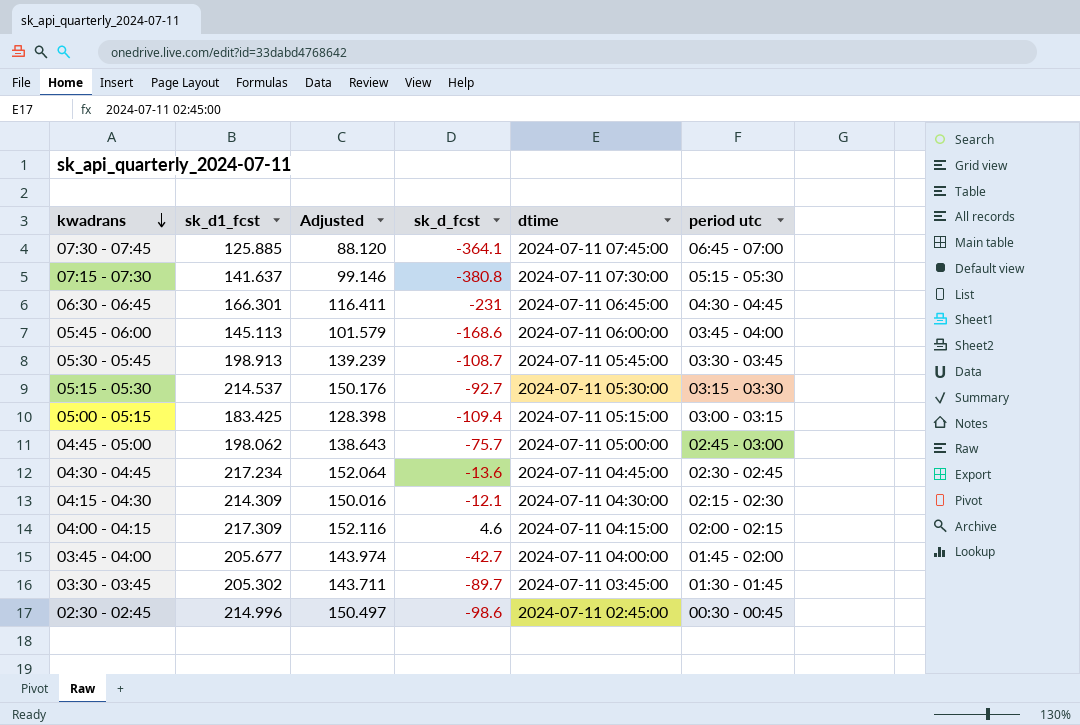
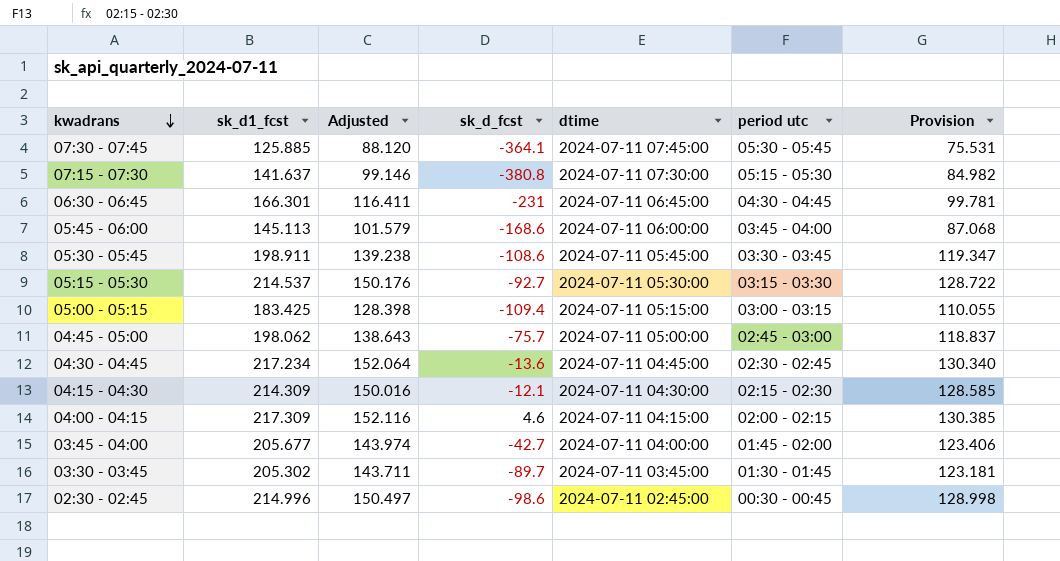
column Provision | formula: none -> [sk_d1_fcst] * 0.6
07:30 - 07:45 | period utc: 06:45 - 07:00 -> 05:30 - 05:45
05:30 - 05:45 | sk_d1_fcst: 198.913 -> 198.911
05:30 - 05:45 | Adjusted: 139.239 -> 139.238
05:30 - 05:45 | sk_d_fcst: -108.7 -> -108.6

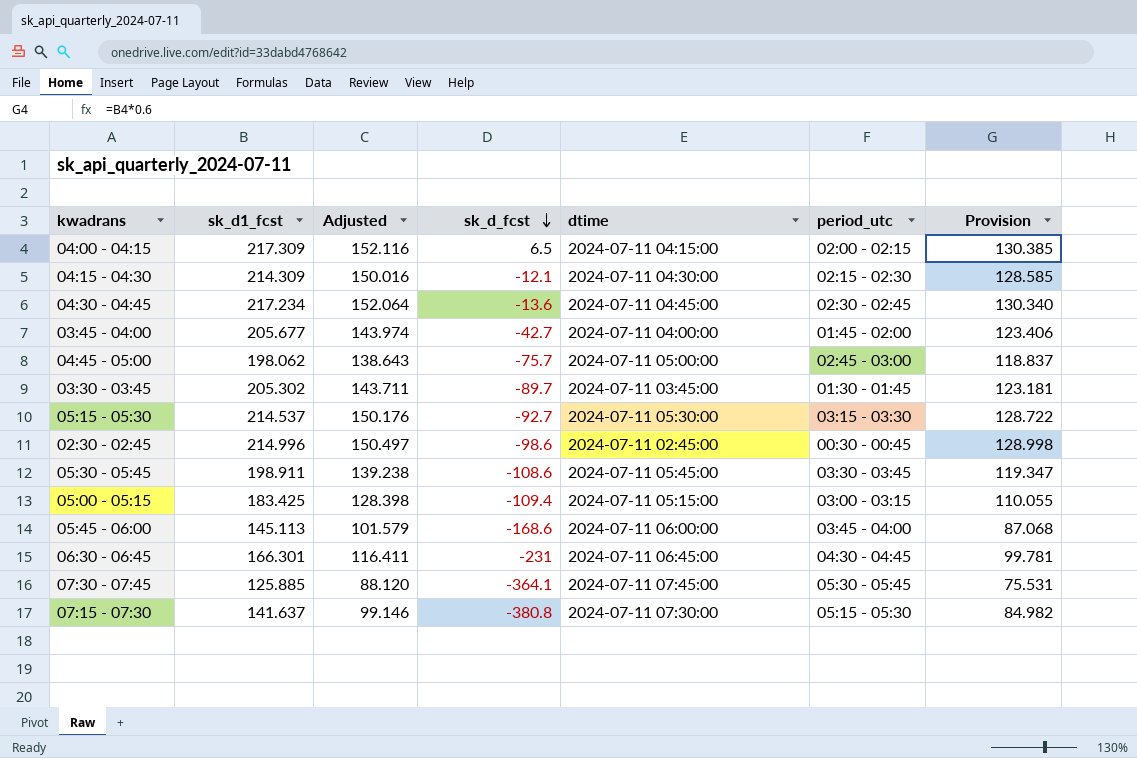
row order: kwadrans descending -> sk_d_fcst descending
column name: period utc -> period_utc
04:00 - 04:15 | sk_d_fcst: 4.6 -> 6.5

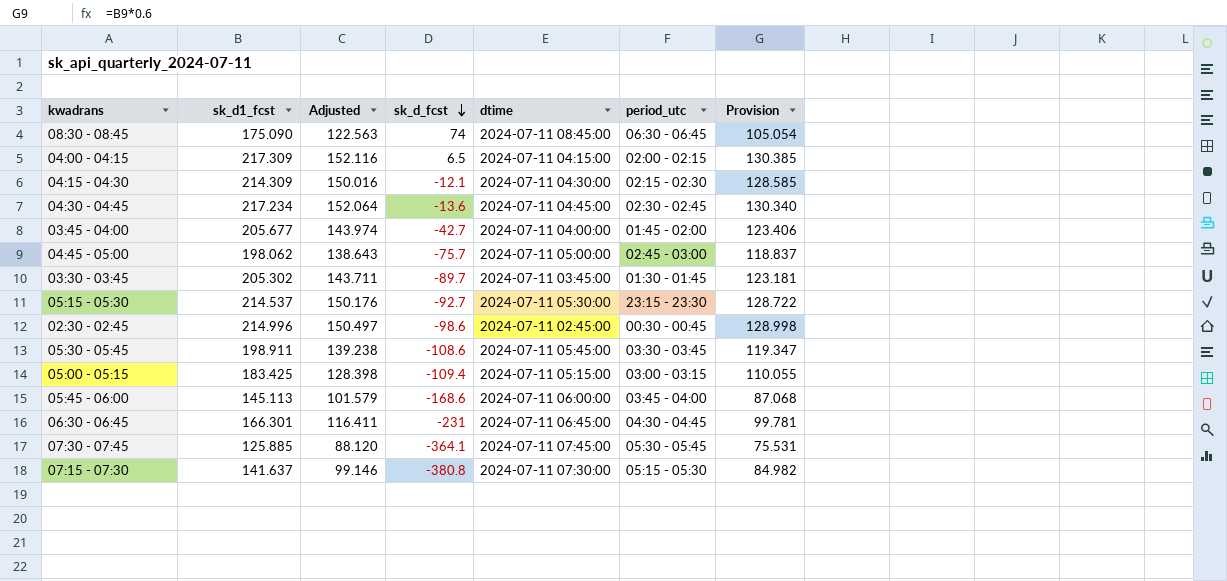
row 08:30 - 08:45: none -> 175.090 | 122.563 | 74 | 2024-07-11 08:45:00 | 06:30 - 06:45 | 105.054
05:15 - 05:30 | period_utc: 03:15 - 03:30 -> 23:15 - 23:30

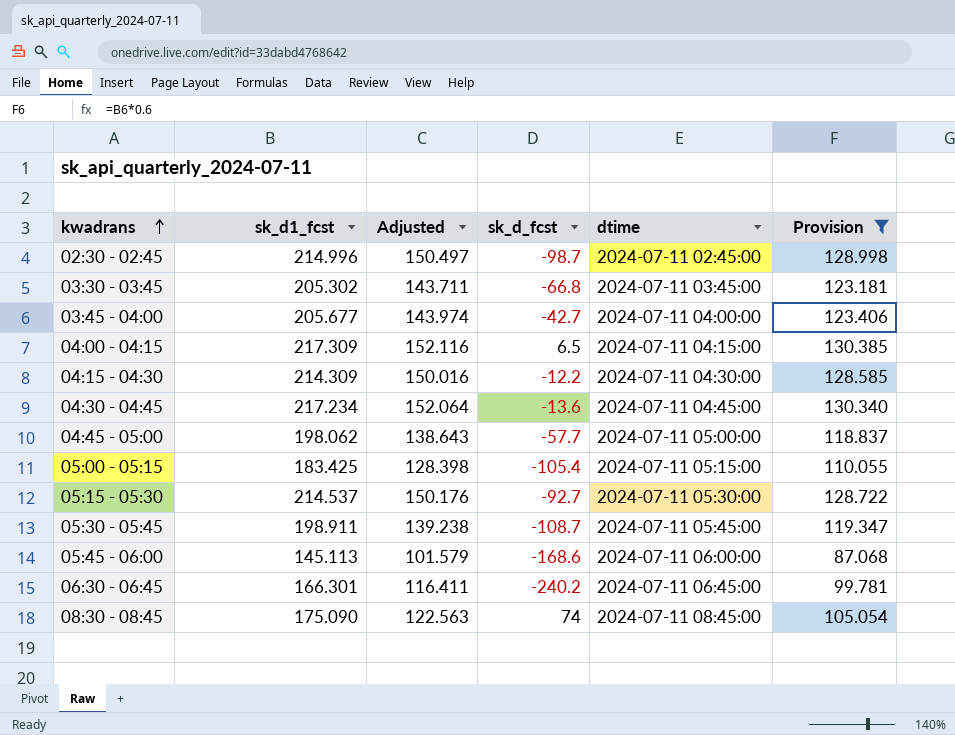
filter: none -> Provision >= 87.068
row order: sk_d_fcst descending -> kwadrans ascending
column period_utc | position: 6 -> none
02:30 - 02:45 | sk_d_fcst: -98.6 -> -98.7
03:30 - 03:45 | sk_d_fcst: -89.7 -> -66.8
04:15 - 04:30 | sk_d_fcst: -12.1 -> -12.2
04:45 - 05:00 | sk_d_fcst: -75.7 -> -57.7
05:00 - 05:15 | sk_d_fcst: -109.4 -> -105.4
05:30 - 05:45 | sk_d_fcst: -108.6 -> -108.7
06:30 - 06:45 | sk_d_fcst: -231 -> -240.2

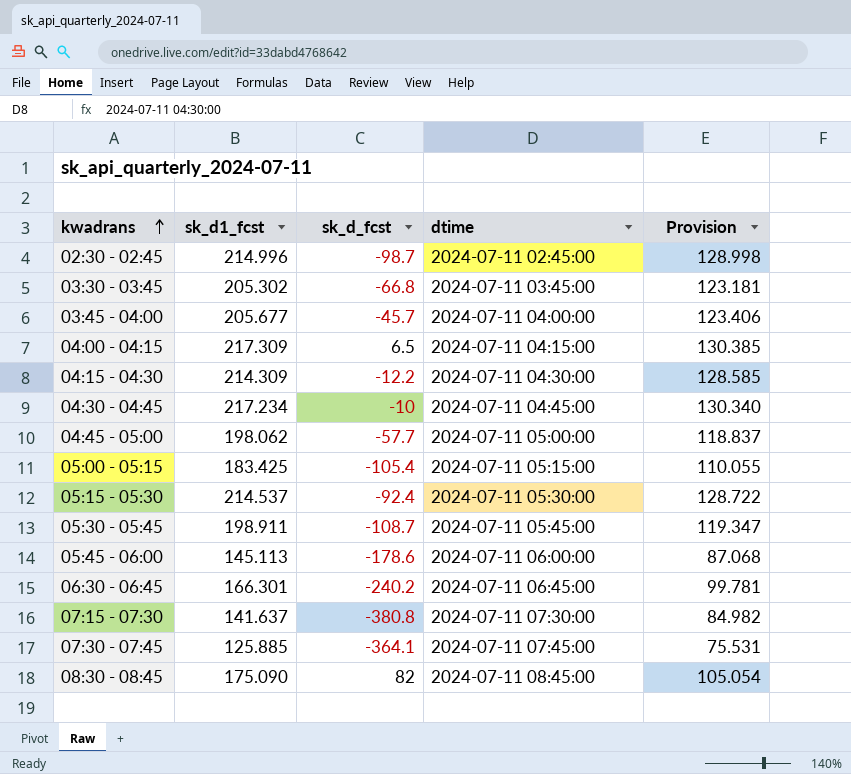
filter: Provision >= 87.068 -> none
column Adjusted | formula: [sk_d1_fcst] * 0.7 -> none
03:45 - 04:00 | sk_d_fcst: -42.7 -> -45.7
04:30 - 04:45 | sk_d_fcst: -13.6 -> -10
05:15 - 05:30 | sk_d_fcst: -92.7 -> -92.4
05:45 - 06:00 | sk_d_fcst: -168.6 -> -178.6
08:30 - 08:45 | sk_d_fcst: 74 -> 82

